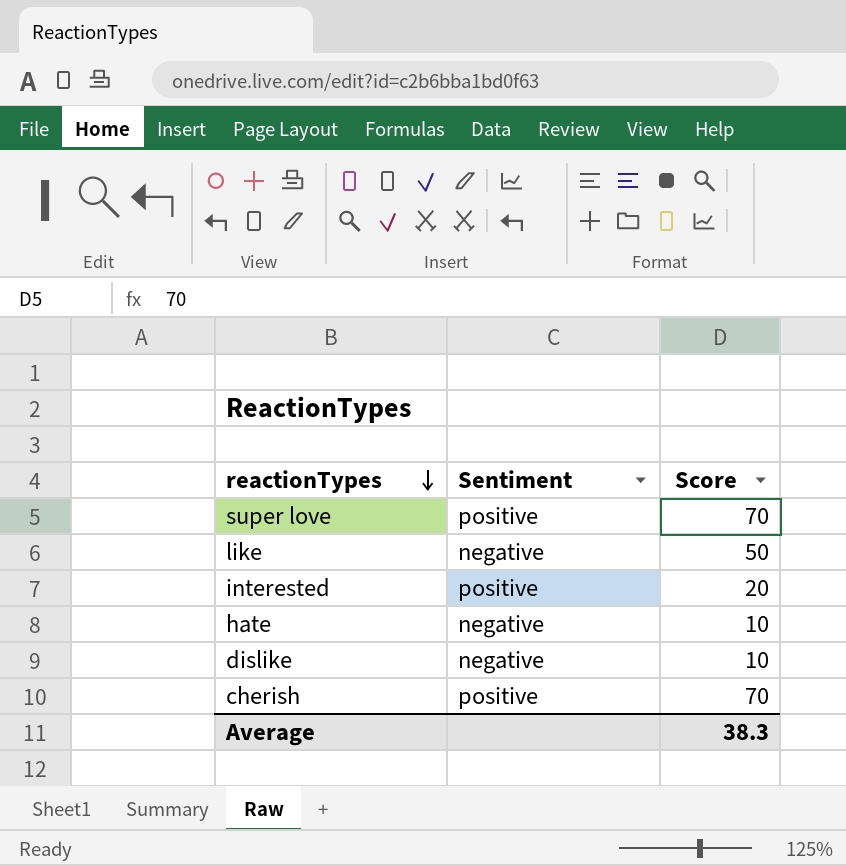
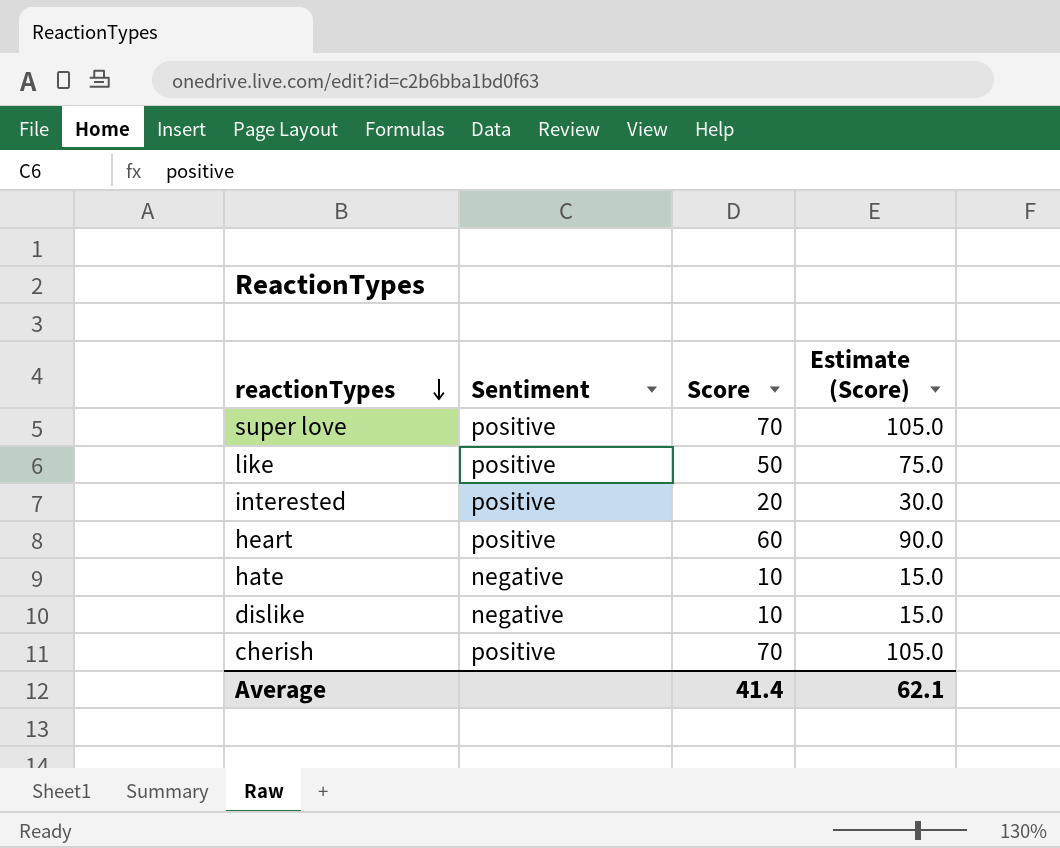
column Estimate (Score) | formula: none -> [Score] * 1.5
like | Sentiment: negative -> positive
row heart: none -> positive | 60 | 90.0
Average | Score: 38.3 -> 41.4

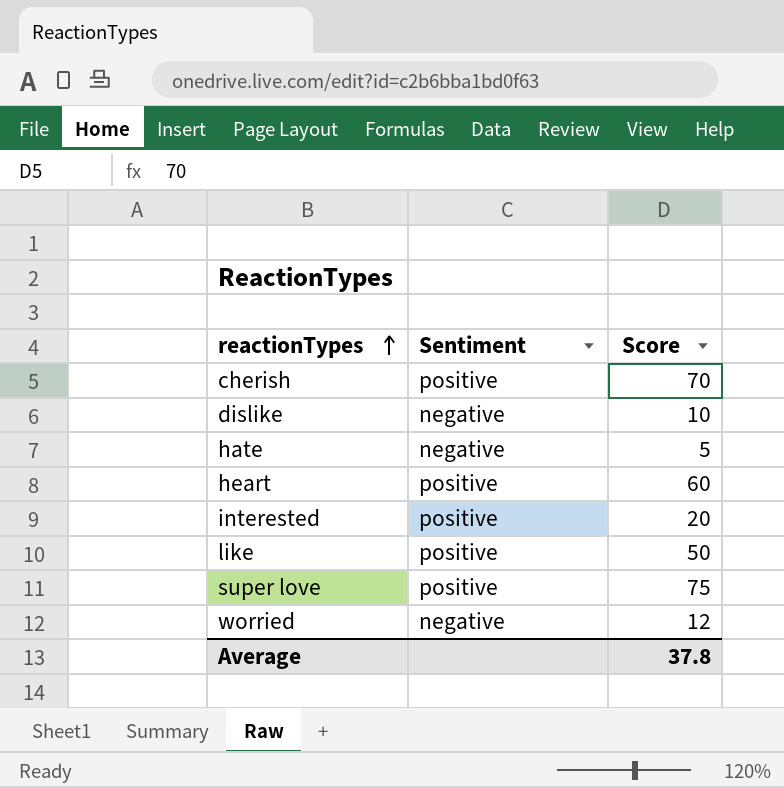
row order: reactionTypes descending -> reactionTypes ascending
column Estimate (Score) | formula: [Score] * 1.5 -> none
hate | Score: 10 -> 5
super love | Score: 70 -> 75
row worried: none -> negative | 12
Average | Score: 41.4 -> 37.8

